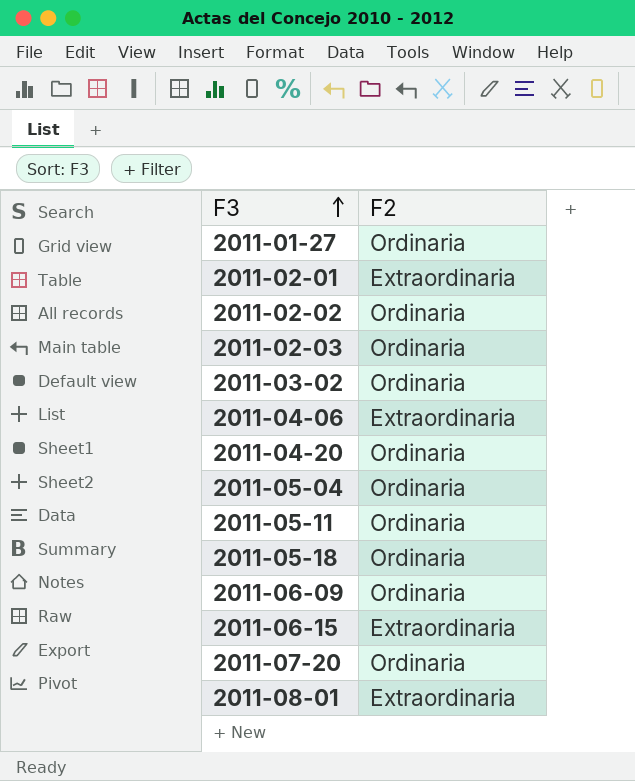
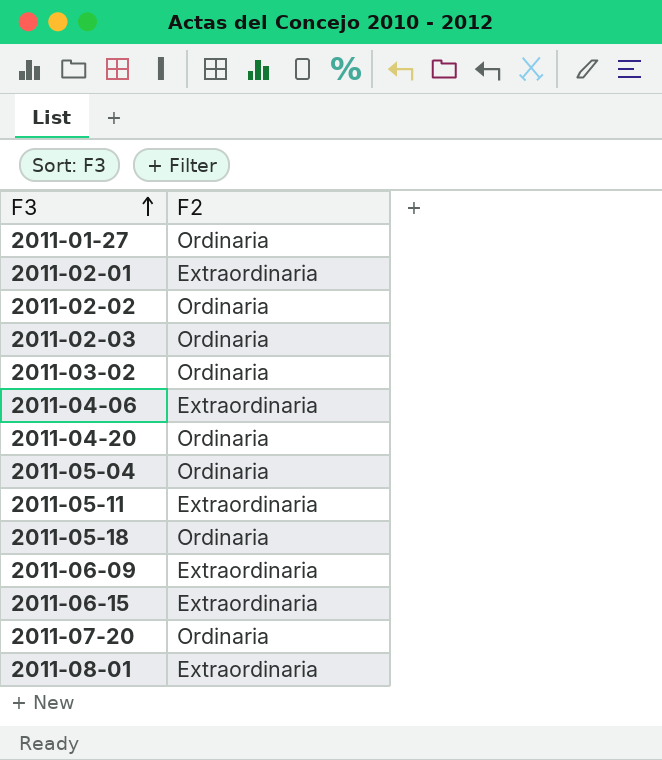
2011-05-11 | F2: Ordinaria -> Extraordinaria
2011-06-09 | F2: Ordinaria -> Extraordinaria

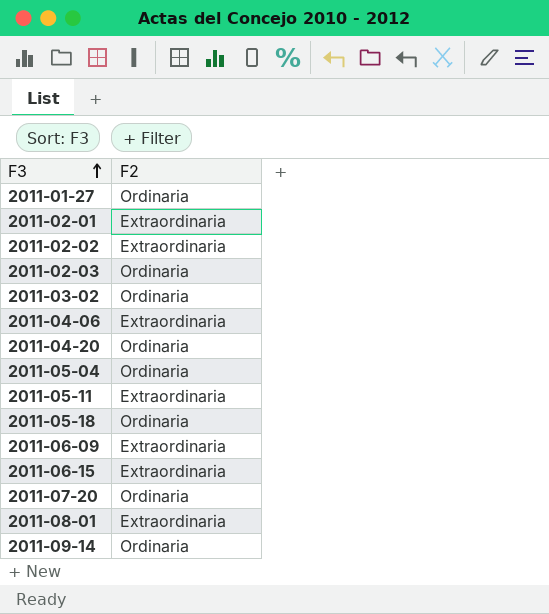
2011-02-02 | F2: Ordinaria -> Extraordinaria
row 2011-09-14: none -> Ordinaria

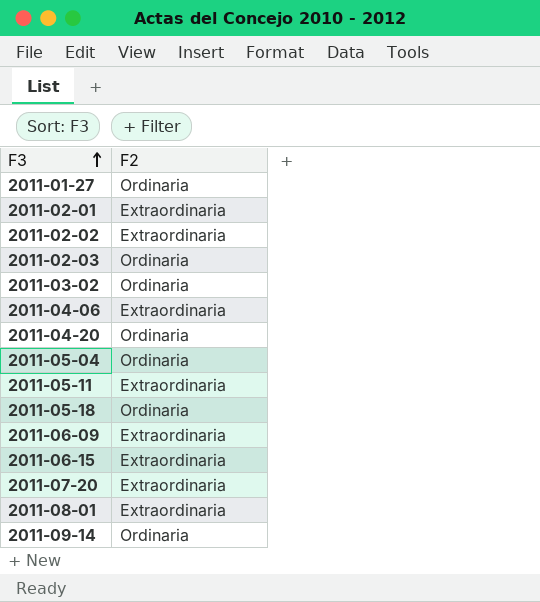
2011-07-20 | F2: Ordinaria -> Extraordinaria

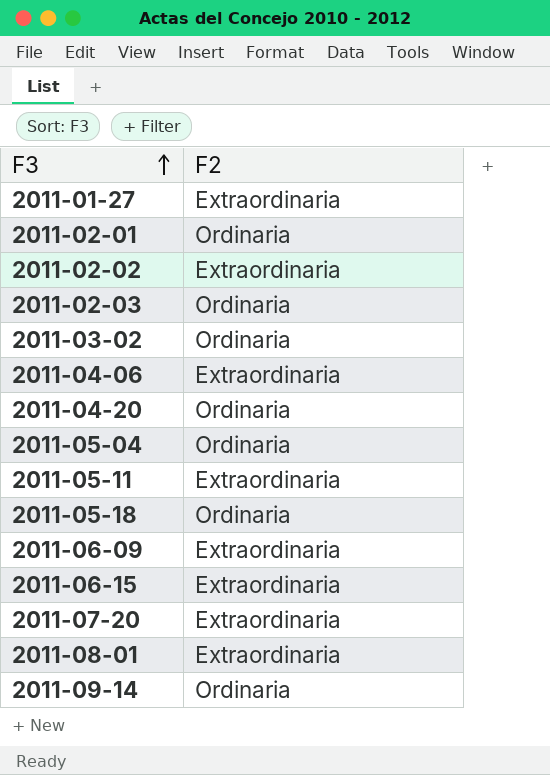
2011-01-27 | F2: Ordinaria -> Extraordinaria
2011-02-01 | F2: Extraordinaria -> Ordinaria

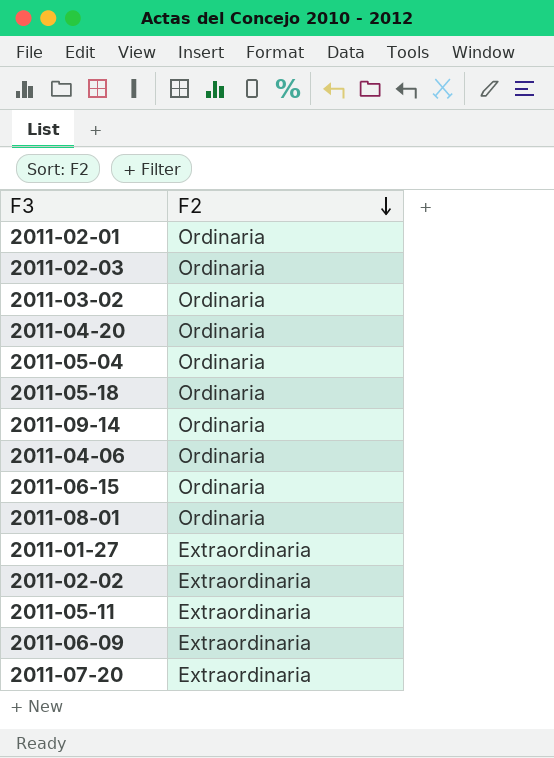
row order: F3 ascending -> F2 descending
2011-04-06 | F2: Extraordinaria -> Ordinaria
2011-06-15 | F2: Extraordinaria -> Ordinaria
2011-08-01 | F2: Extraordinaria -> Ordinaria

